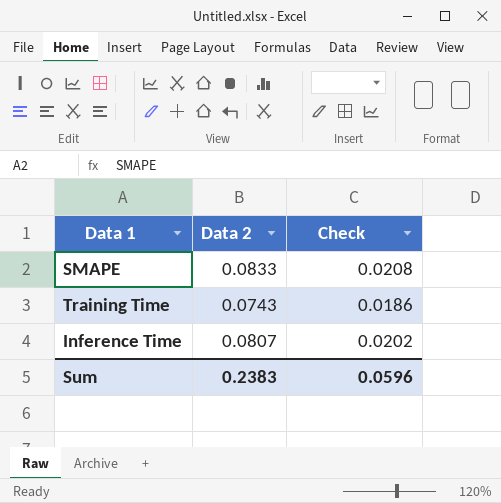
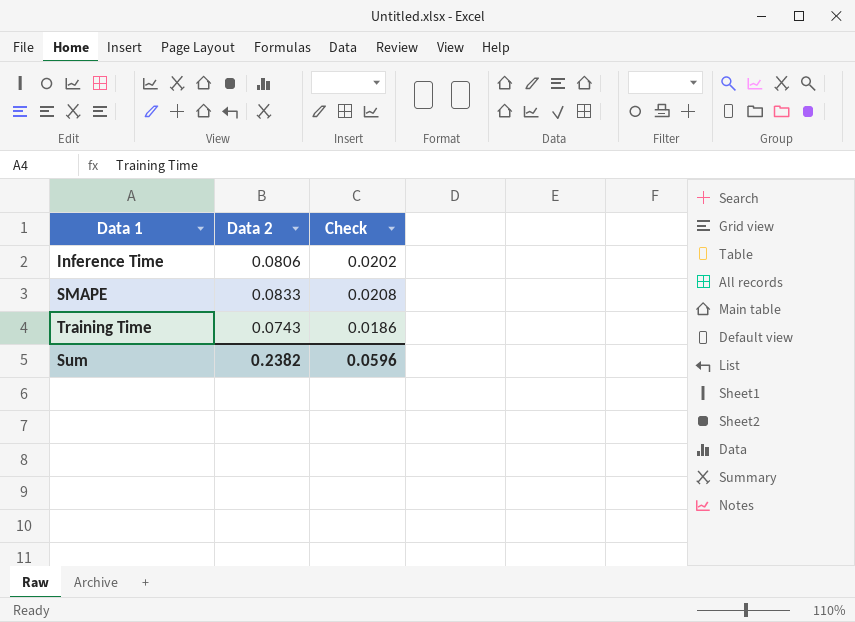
row order: none -> Data 1 ascending
Inference Time | Data 2: 0.0807 -> 0.0806
Sum | Data 2: 0.2383 -> 0.2382

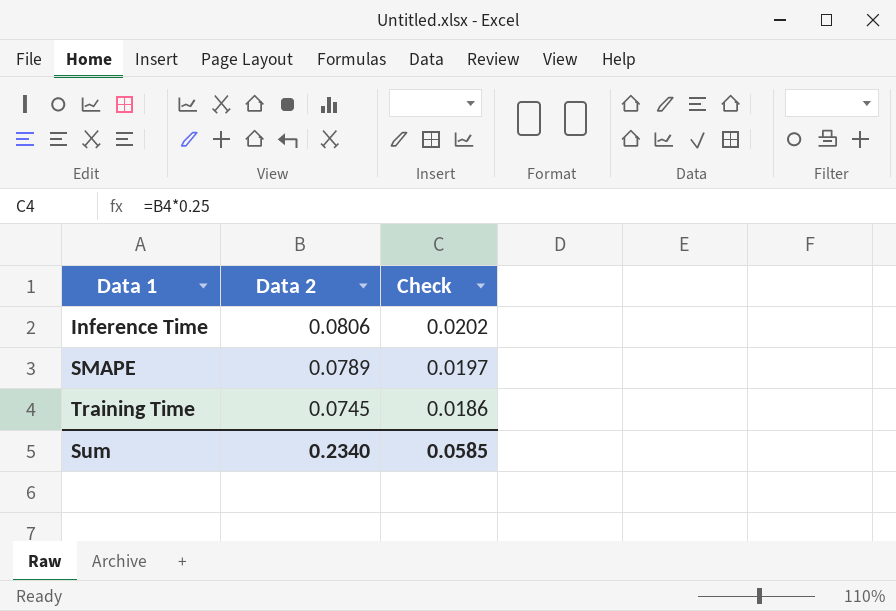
SMAPE | Data 2: 0.0833 -> 0.0789
SMAPE | Check: 0.0208 -> 0.0197
Training Time | Data 2: 0.0743 -> 0.0745
Sum | Data 2: 0.2382 -> 0.2340
Sum | Check: 0.0596 -> 0.0585

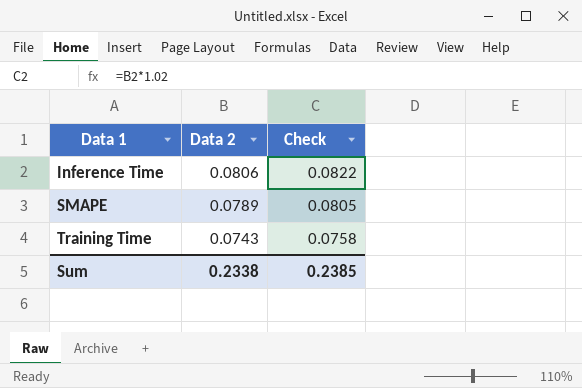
column Check | formula: [Data 2] * 0.25 -> [Data 2] * 1.02
Training Time | Data 2: 0.0745 -> 0.0743
Sum | Data 2: 0.2340 -> 0.2338
Sum | Check: 0.0585 -> 0.2385

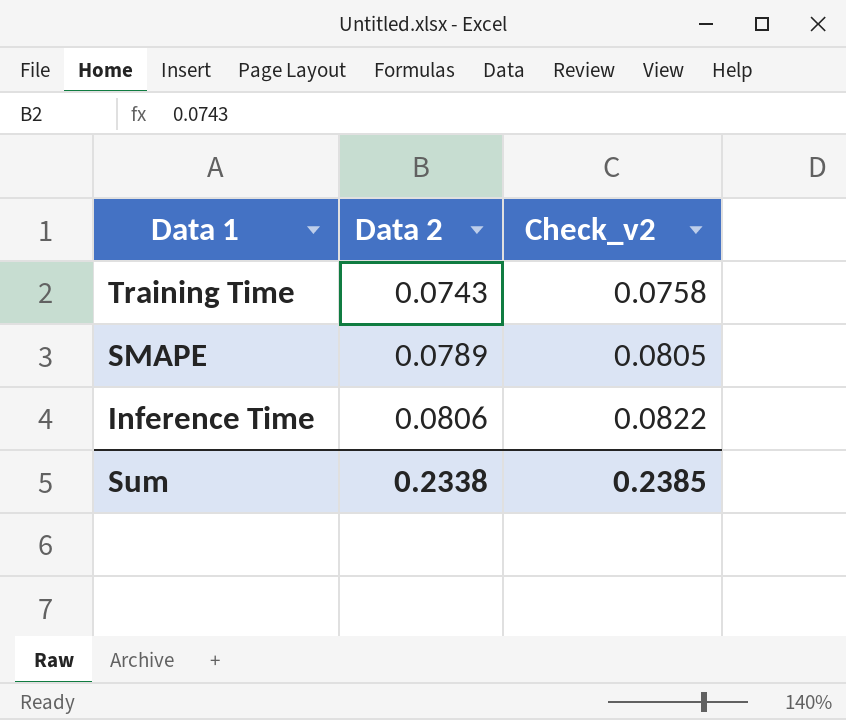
row order: Data 1 ascending -> Data 1 descending
column name: Check -> Check_v2

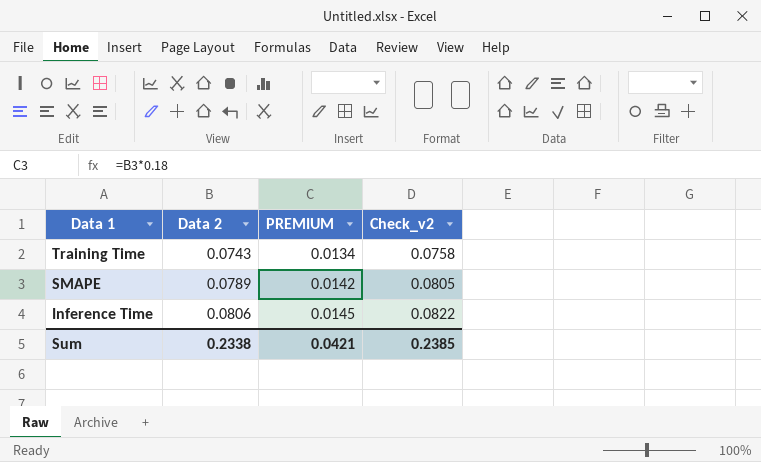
column PREMIUM | formula: none -> [Data 2] * 0.18

